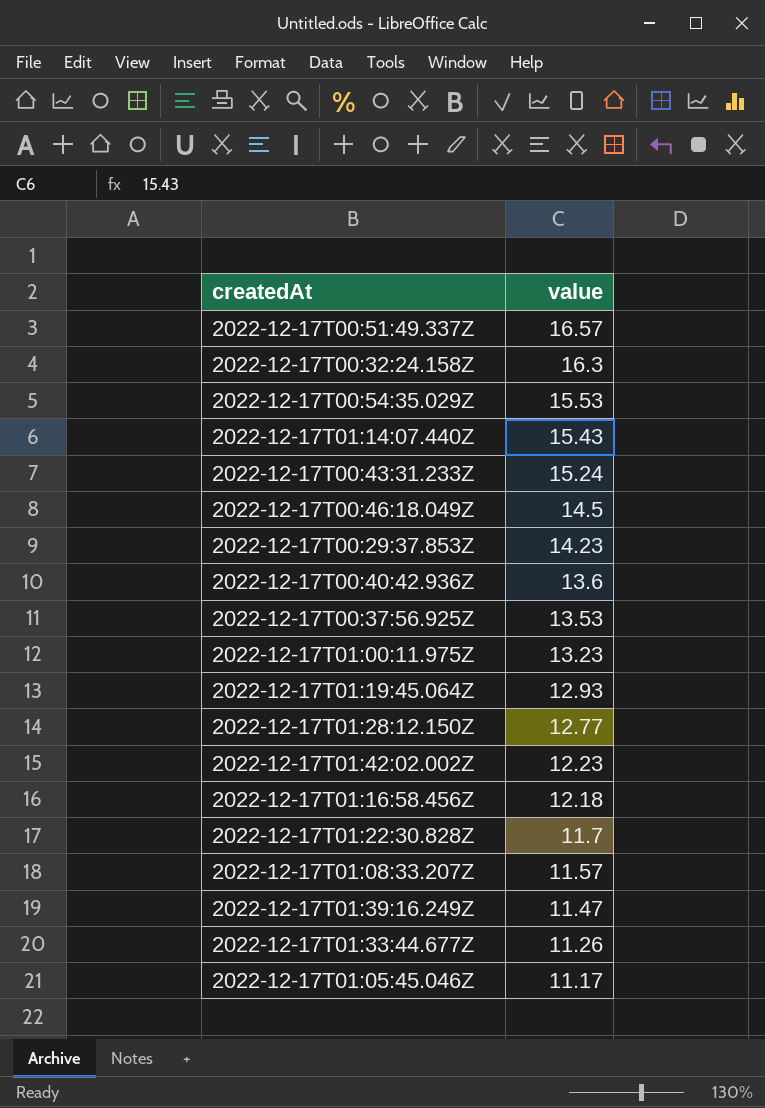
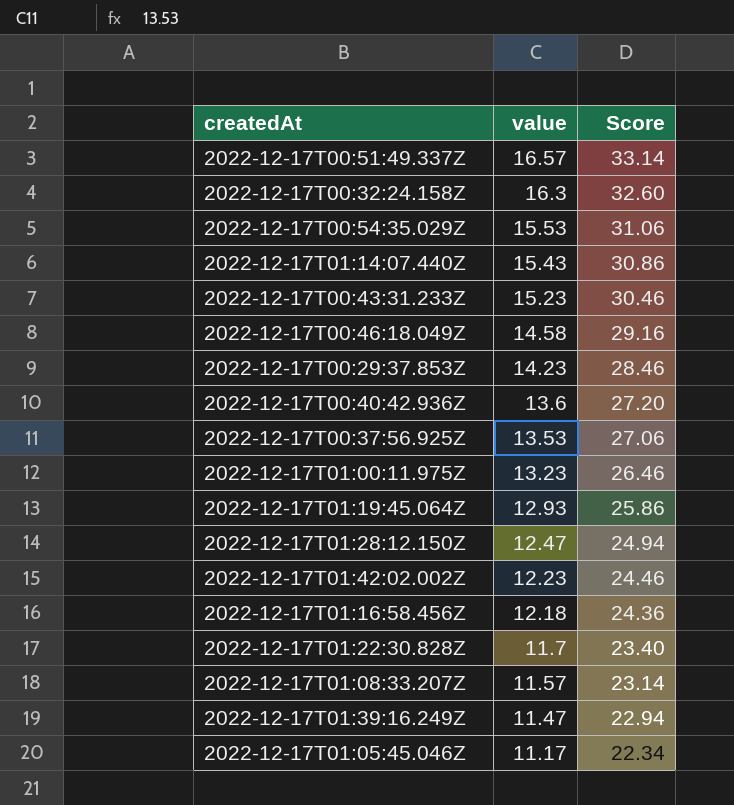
column Score | formula: none -> [value] * 2
row 2022-12-17T01:33:44.677Z: 11.26 -> none
2022-12-17T00:43:31.233Z | value: 15.24 -> 15.23
2022-12-17T00:46:18.049Z | value: 14.5 -> 14.58
2022-12-17T01:28:12.150Z | value: 12.77 -> 12.47

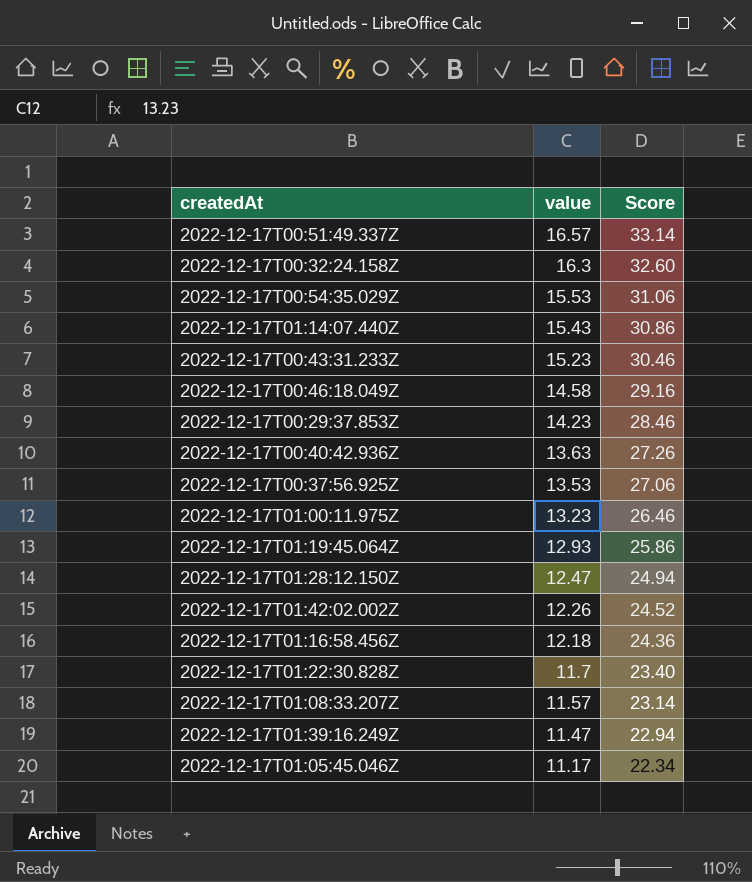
2022-12-17T00:40:42.936Z | value: 13.6 -> 13.63
2022-12-17T00:40:42.936Z | Score: 27.20 -> 27.26
2022-12-17T01:42:02.002Z | value: 12.23 -> 12.26
2022-12-17T01:42:02.002Z | Score: 24.46 -> 24.52

